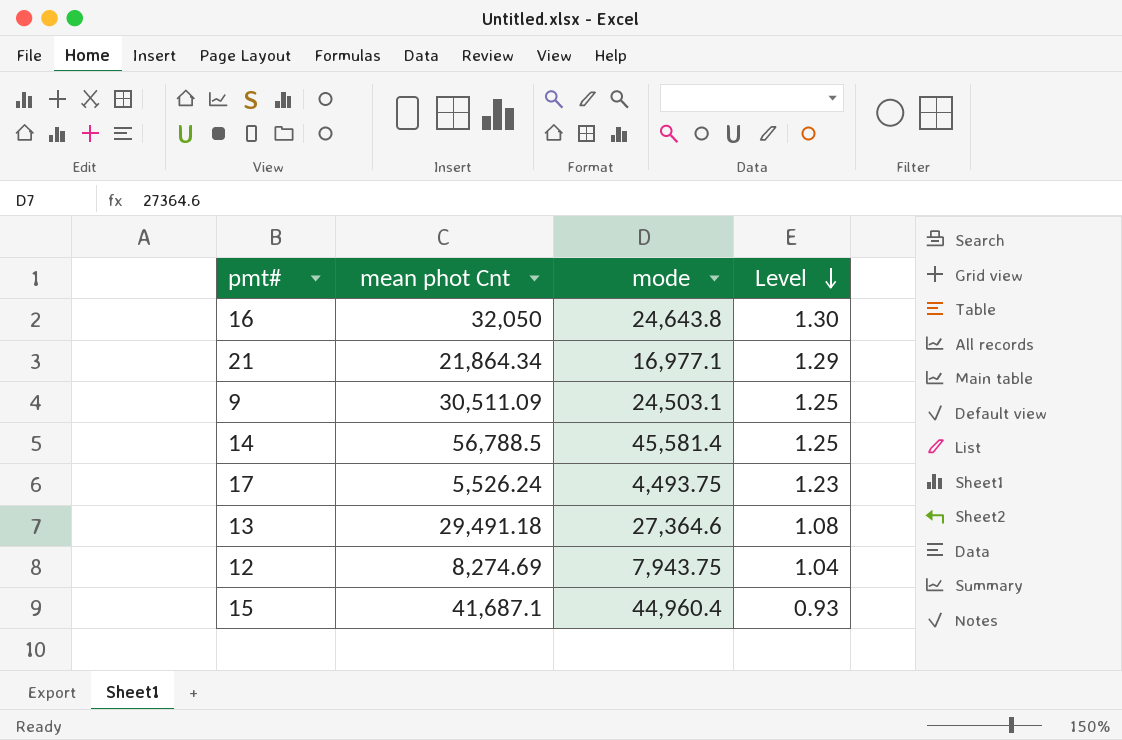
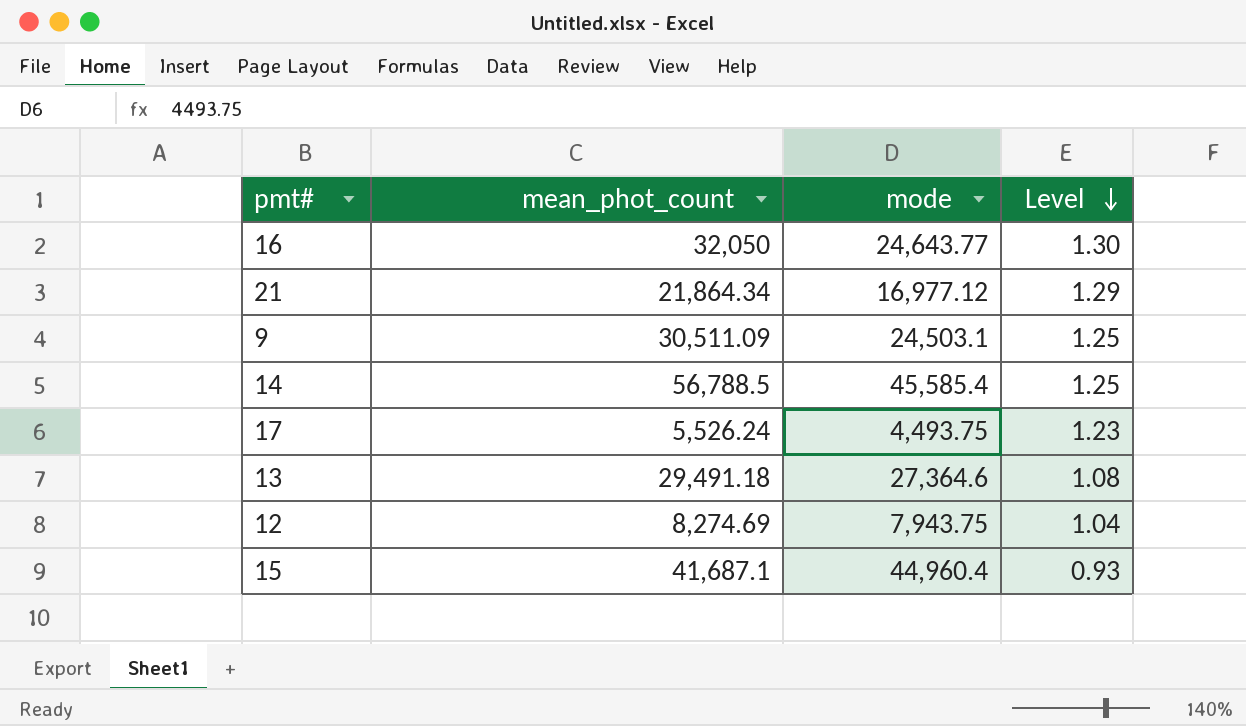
column name: mean phot Cnt -> mean_phot_count
16 | mode: 24,643.8 -> 24,643.77
21 | mode: 16,977.1 -> 16,977.12
14 | mode: 45,581.4 -> 45,585.4

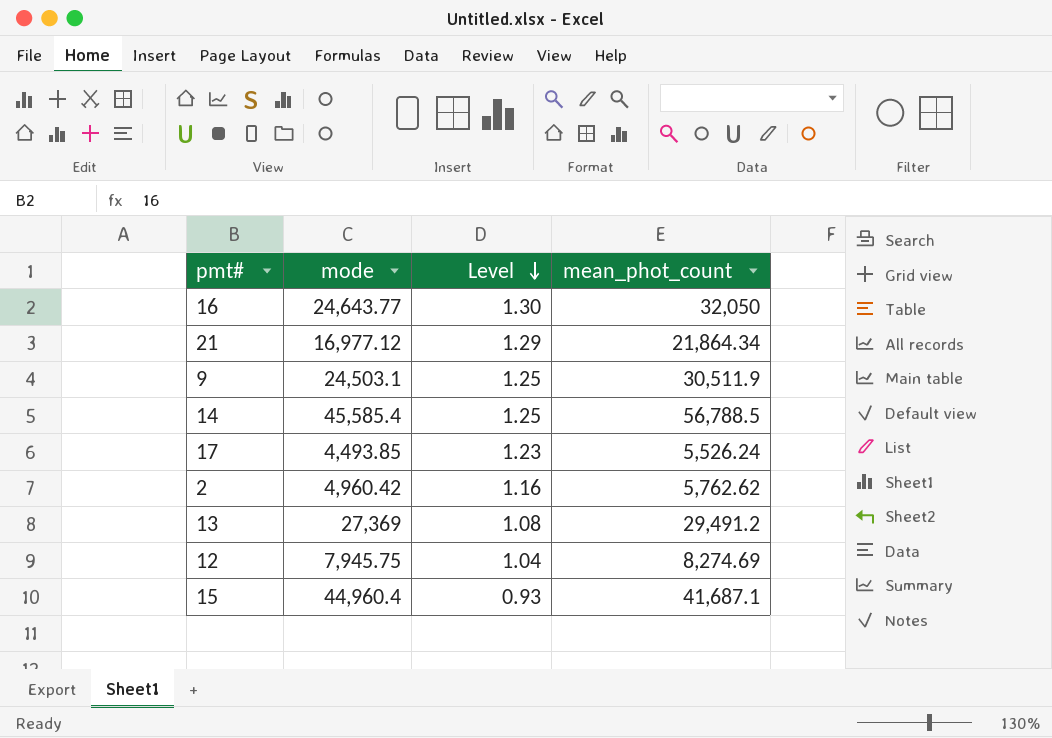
column mean_phot_count | position: 2 -> 4
9 | mean_phot_count: 30,511.09 -> 30,511.9
17 | mode: 4,493.75 -> 4,493.85
row 2: none -> 4,960.42 | 1.16 | 5,762.62
13 | mode: 27,364.6 -> 27,369
13 | mean_phot_count: 29,491.18 -> 29,491.2
12 | mode: 7,943.75 -> 7,945.75

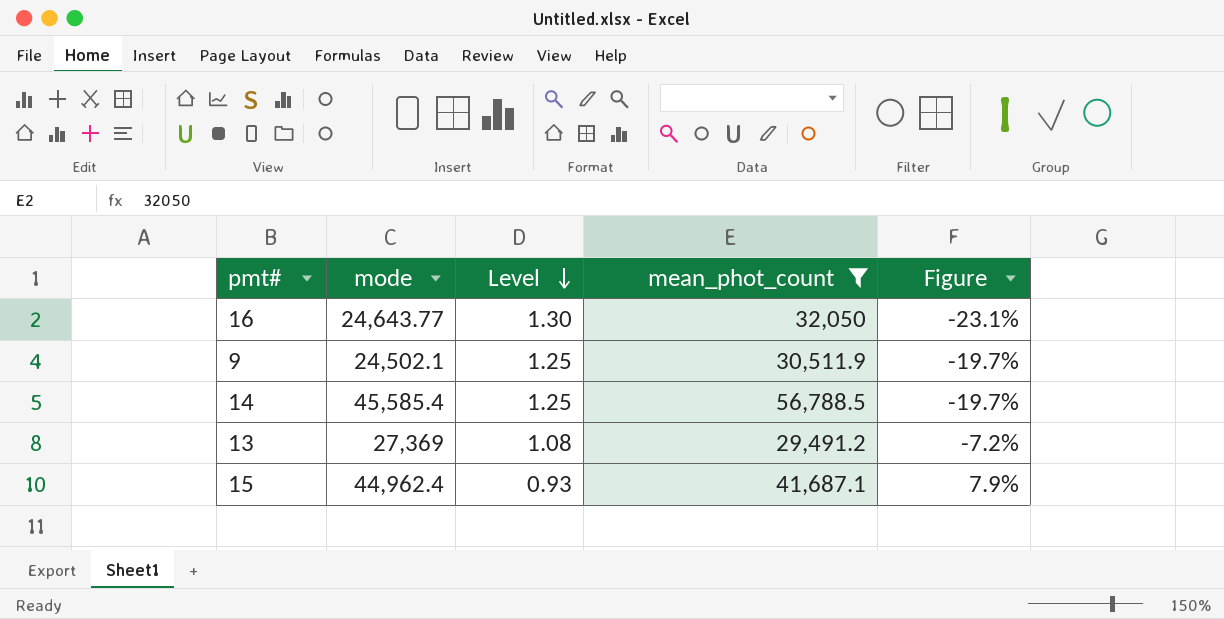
filter: none -> mean_phot_count >= 29,491.2
column Figure | formula: none -> ([mode] - [mean_phot_count]) / [mean_phot_count]
9 | mode: 24,503.1 -> 24,502.1
15 | mode: 44,960.4 -> 44,962.4

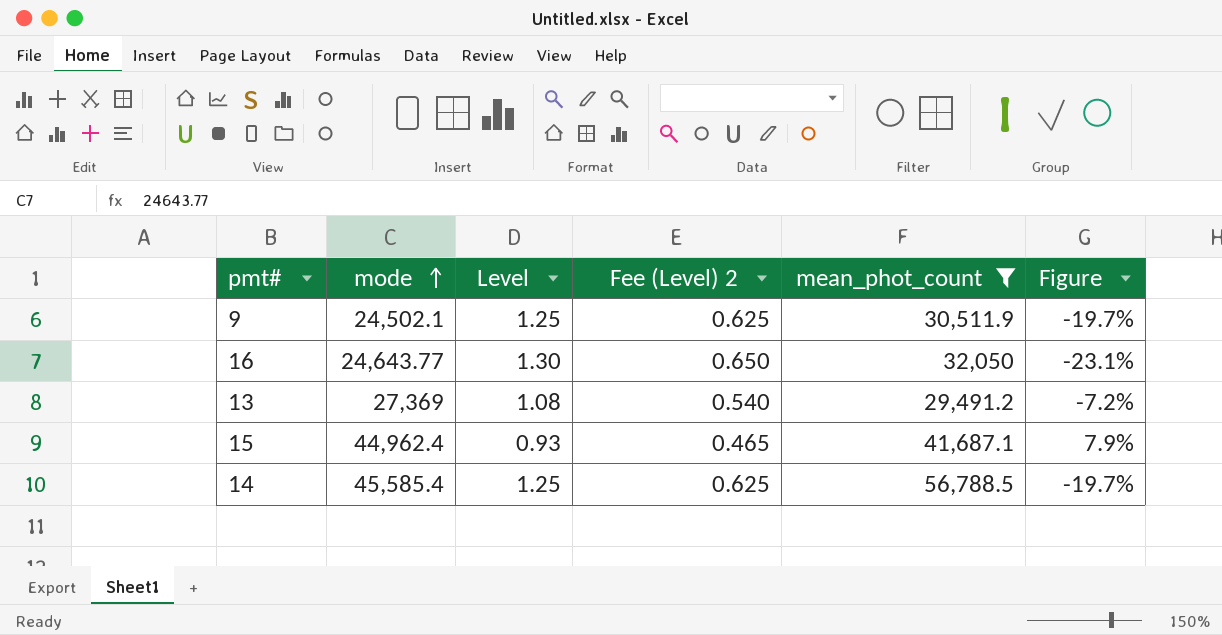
row order: Level descending -> mode ascending
column Fee (Level) 2 | formula: none -> [Level] * 0.5

